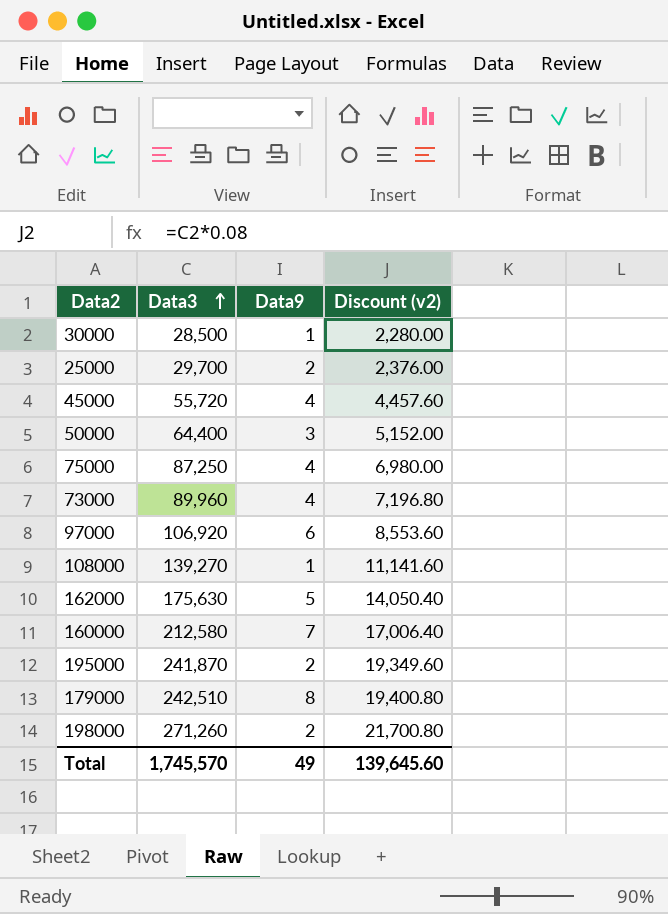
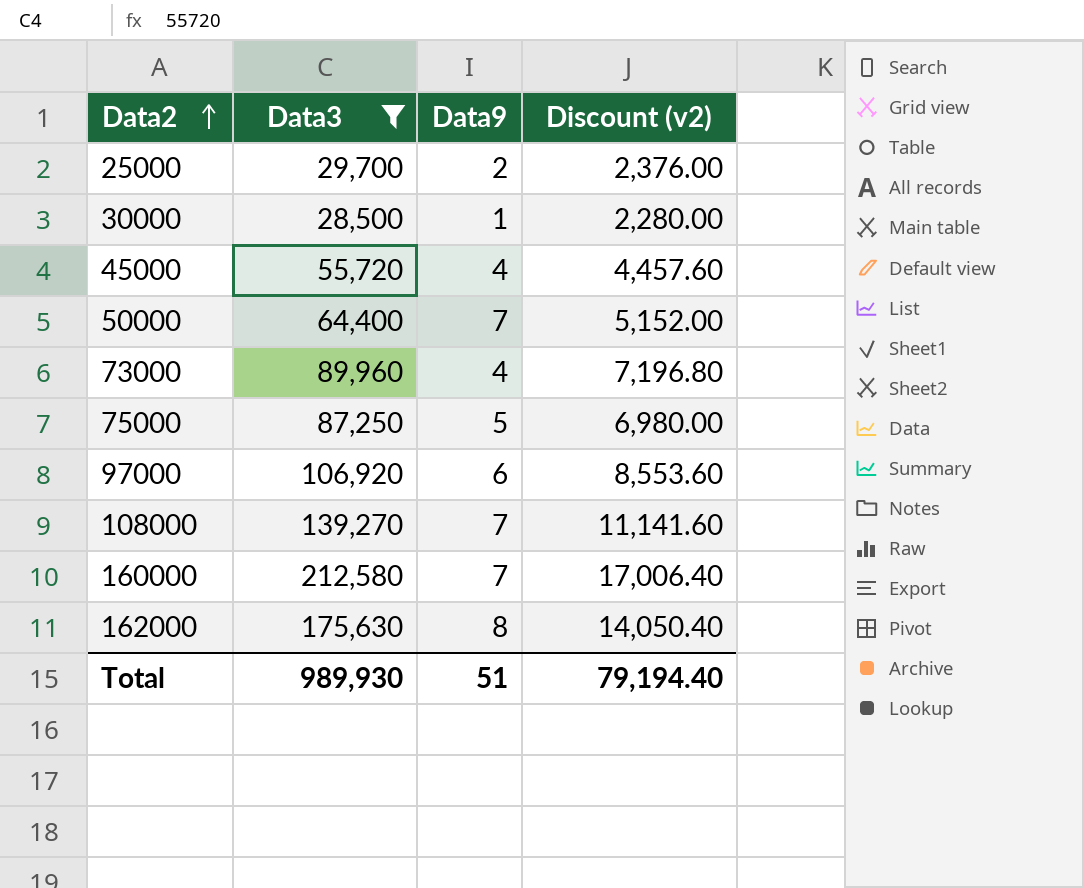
filter: none -> Data3 <= 212,580
row order: Data3 ascending -> Data2 ascending
50000 | Data9: 3 -> 7
75000 | Data9: 4 -> 5
108000 | Data9: 1 -> 7
162000 | Data9: 5 -> 8
Total | Data3: 1,745,570 -> 989,930
Total | Data9: 49 -> 51
Total | Discount (v2): 139,645.60 -> 79,194.40

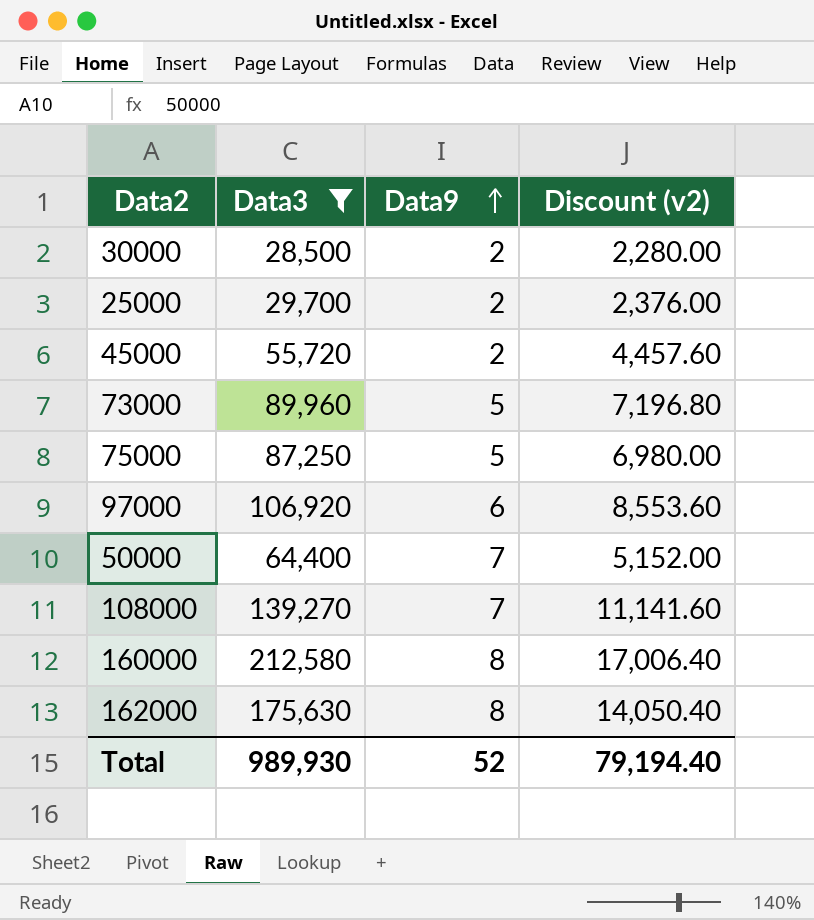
row order: Data2 ascending -> Data9 ascending
30000 | Data9: 1 -> 2
45000 | Data9: 4 -> 2
73000 | Data9: 4 -> 5
160000 | Data9: 7 -> 8
Total | Data9: 51 -> 52

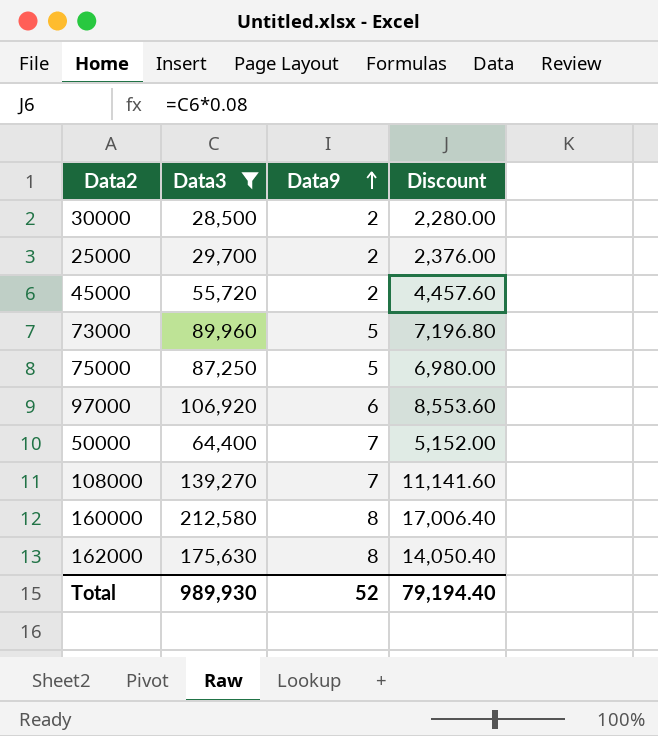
column name: Discount (v2) -> Discount

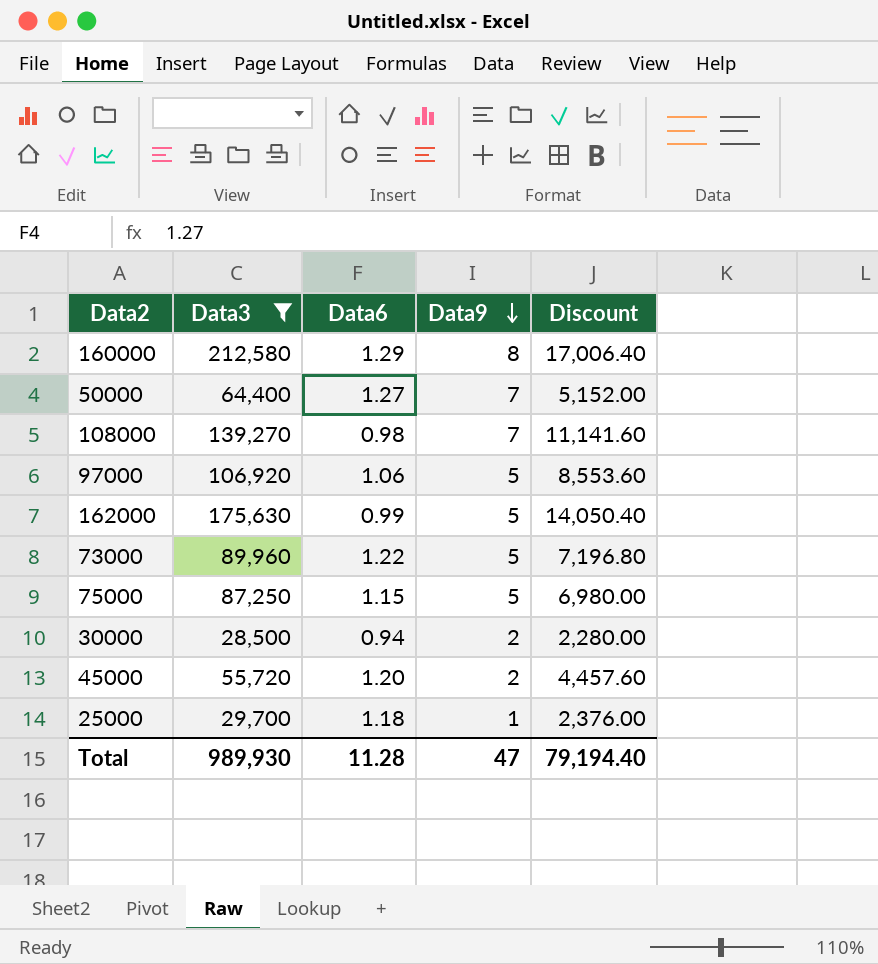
row order: Data9 ascending -> Data9 descending
column Data6 | position: none -> 3
97000 | Data9: 6 -> 5
162000 | Data9: 8 -> 5
25000 | Data9: 2 -> 1
Total | Data9: 52 -> 47

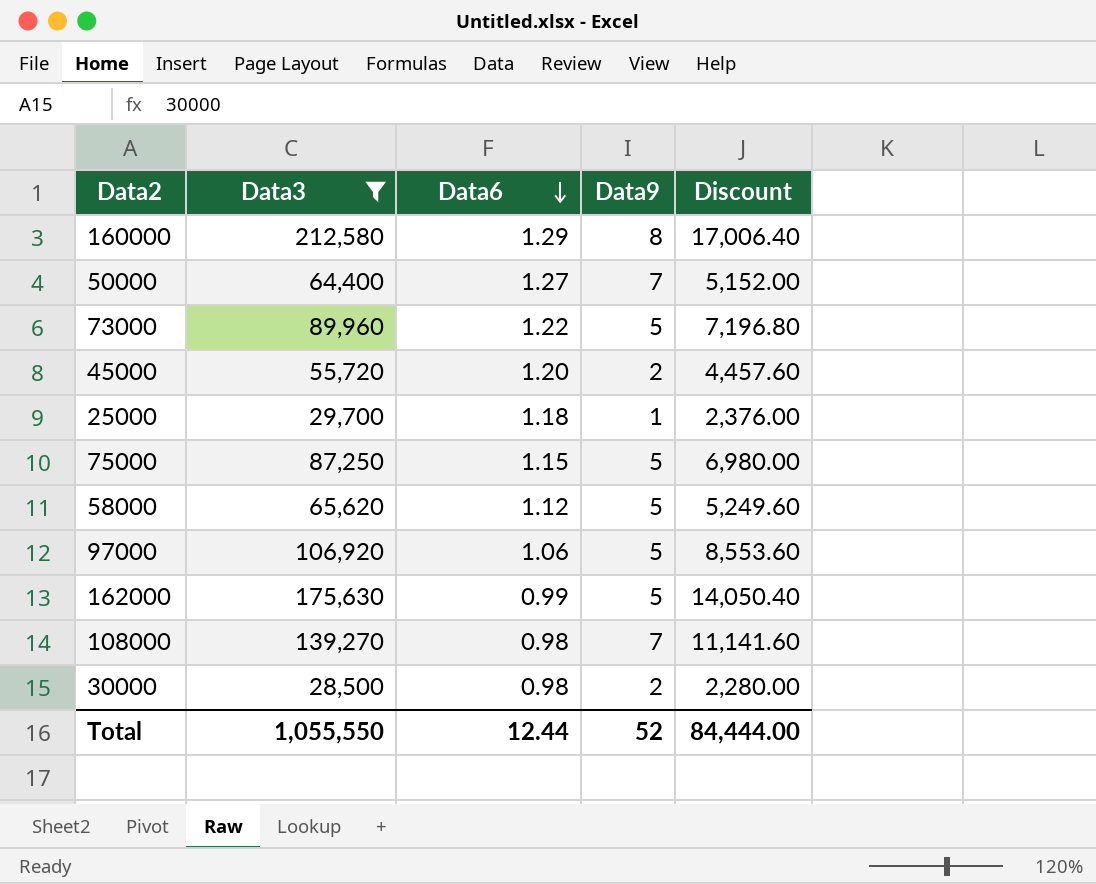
row order: Data9 descending -> Data6 descending
row 58000: none -> 65,620 | 1.12 | 5 | 5,249.60
30000 | Data6: 0.94 -> 0.98
Total | Data3: 989,930 -> 1,055,550
Total | Data6: 11.28 -> 12.44
Total | Data9: 47 -> 52
Total | Discount: 79,194.40 -> 84,444.00

